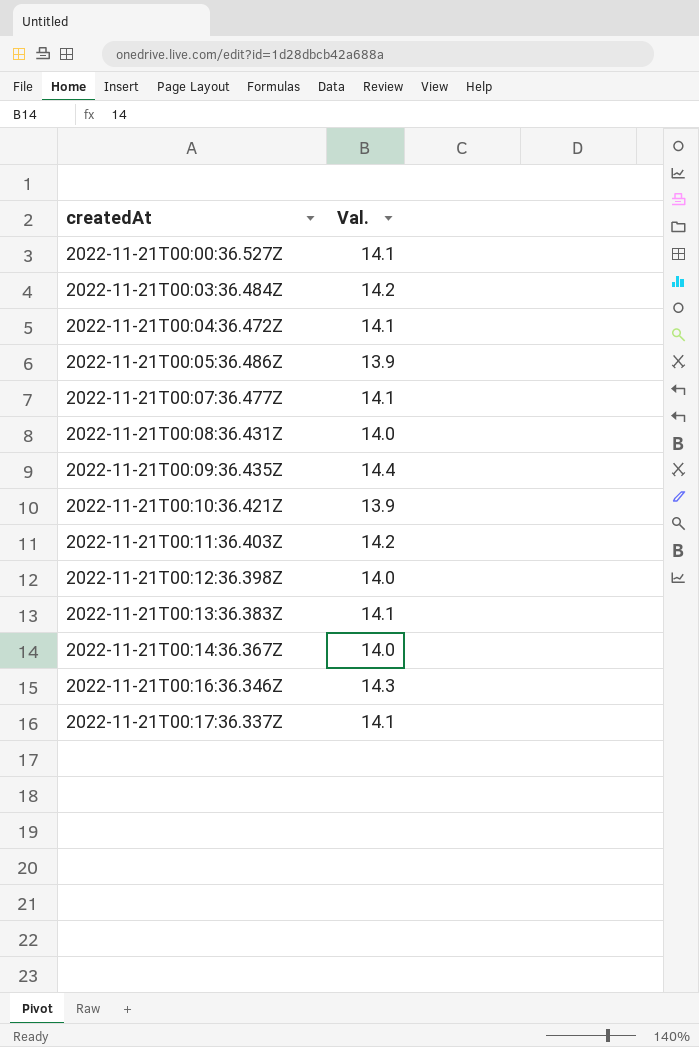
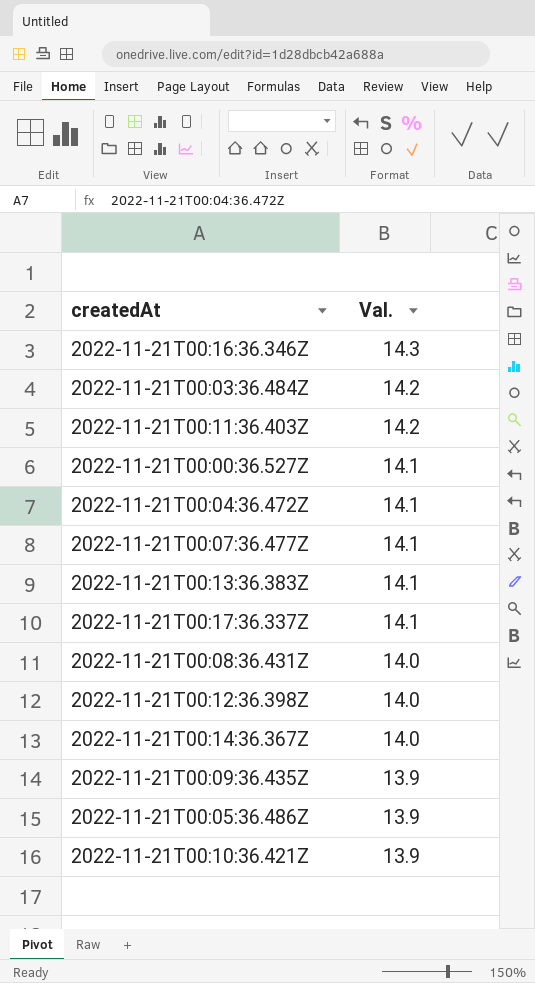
row order: createdAt ascending -> Val. descending
2022-11-21T00:09:36.435Z | Val.: 14.4 -> 13.9

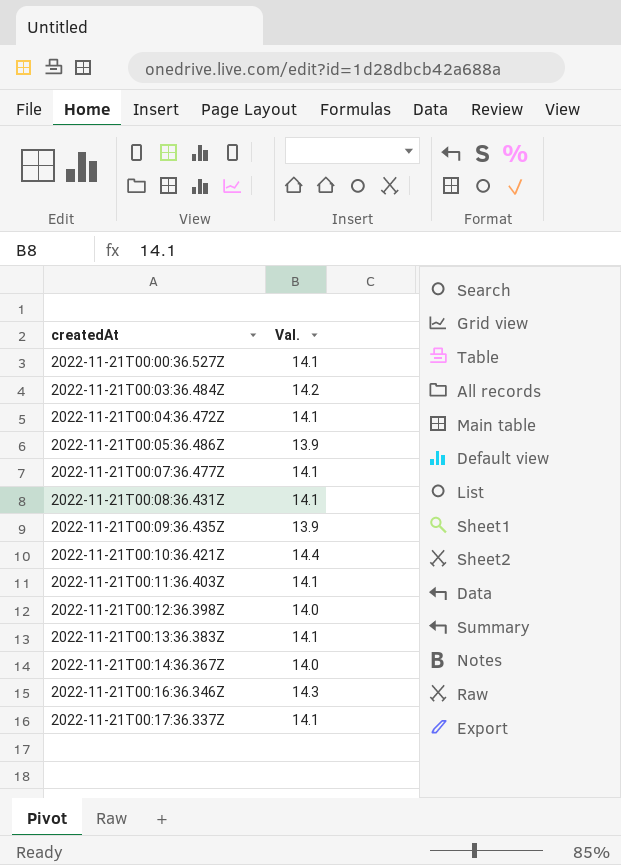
row order: Val. descending -> createdAt ascending
2022-11-21T00:08:36.431Z | Val.: 14.0 -> 14.1
2022-11-21T00:10:36.421Z | Val.: 13.9 -> 14.4
2022-11-21T00:11:36.403Z | Val.: 14.2 -> 14.1

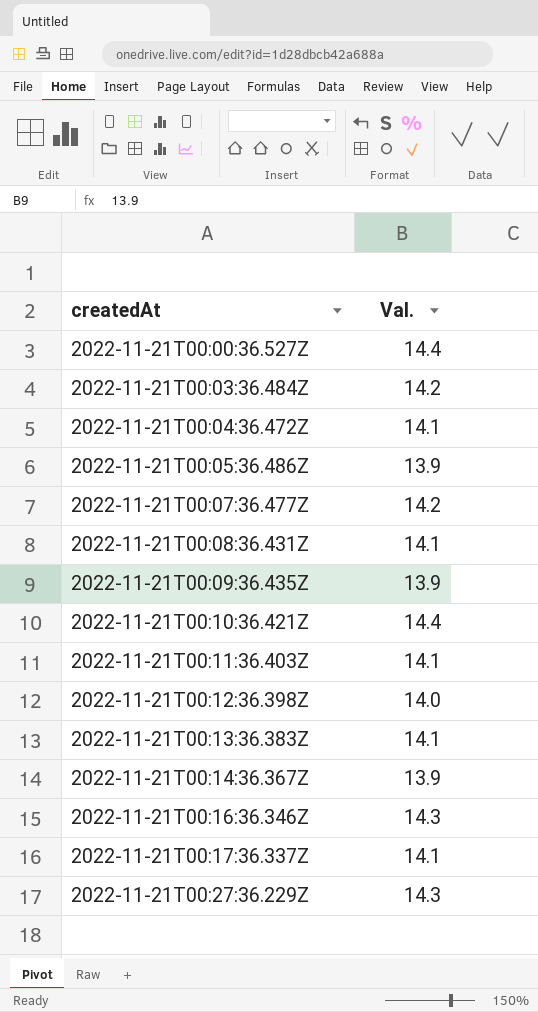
2022-11-21T00:00:36.527Z | Val.: 14.1 -> 14.4
2022-11-21T00:07:36.477Z | Val.: 14.1 -> 14.2
2022-11-21T00:14:36.367Z | Val.: 14.0 -> 13.9
row 2022-11-21T00:27:36.229Z: none -> 14.3

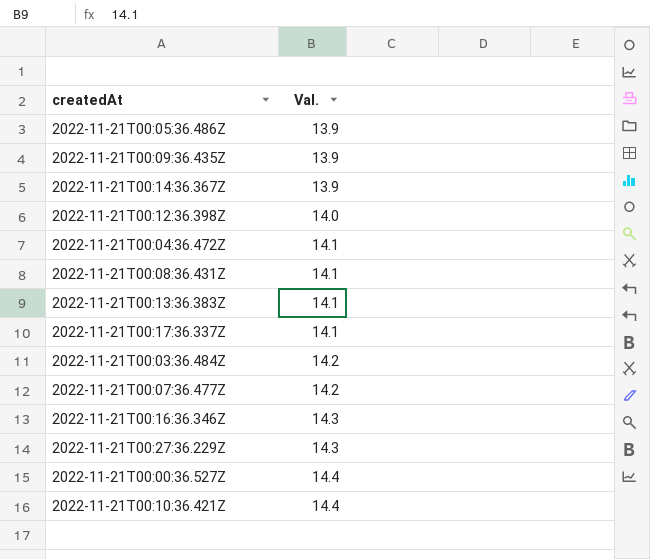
row order: createdAt ascending -> Val. ascending
row 2022-11-21T00:11:36.403Z: 14.1 -> none

